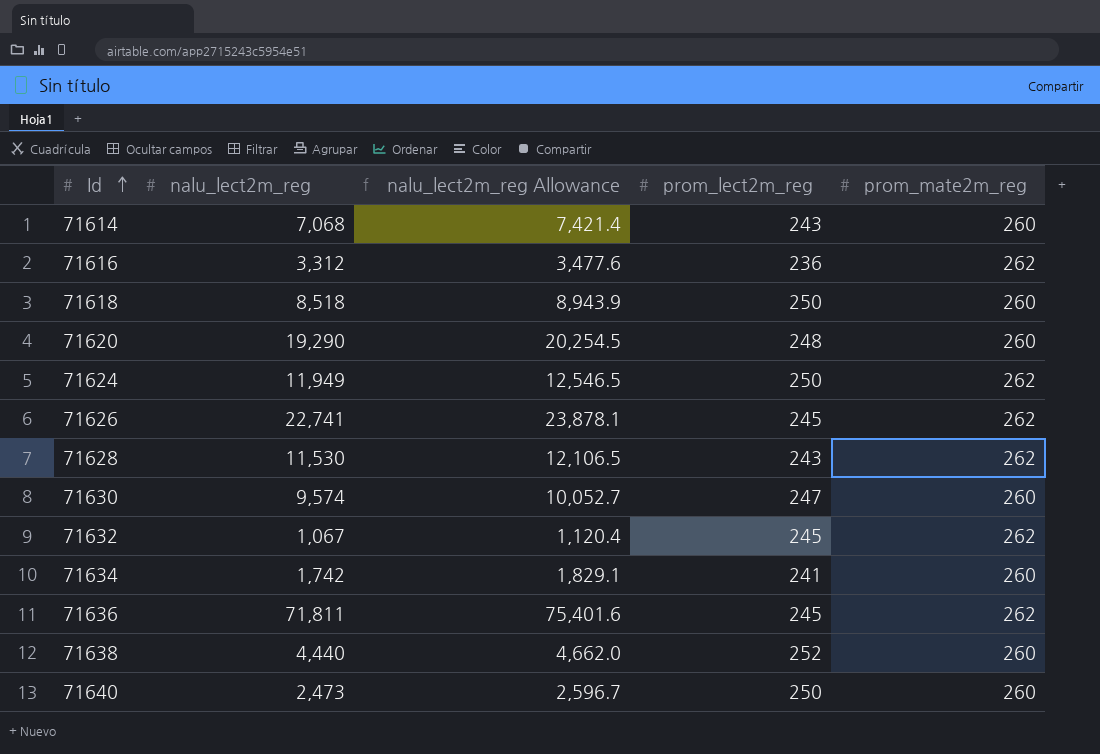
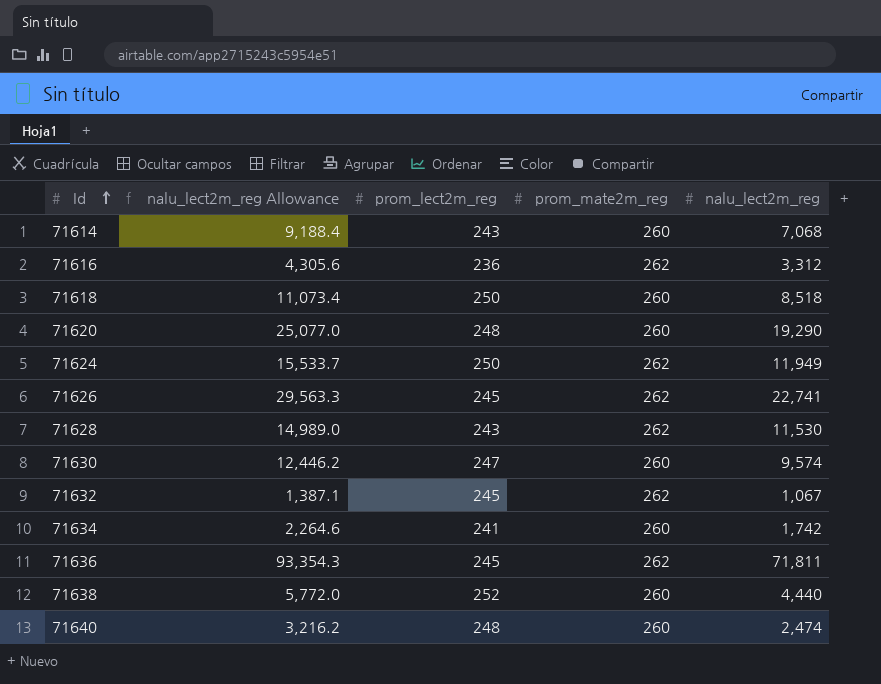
column nalu_lect2m_reg Allowance | formula: [nalu_lect2m_reg] * 1.05 -> [nalu_lect2m_reg] * 1.3
column nalu_lect2m_reg | position: 2 -> 5
71640 | prom_lect2m_reg: 250 -> 248
71640 | nalu_lect2m_reg: 2,473 -> 2,474

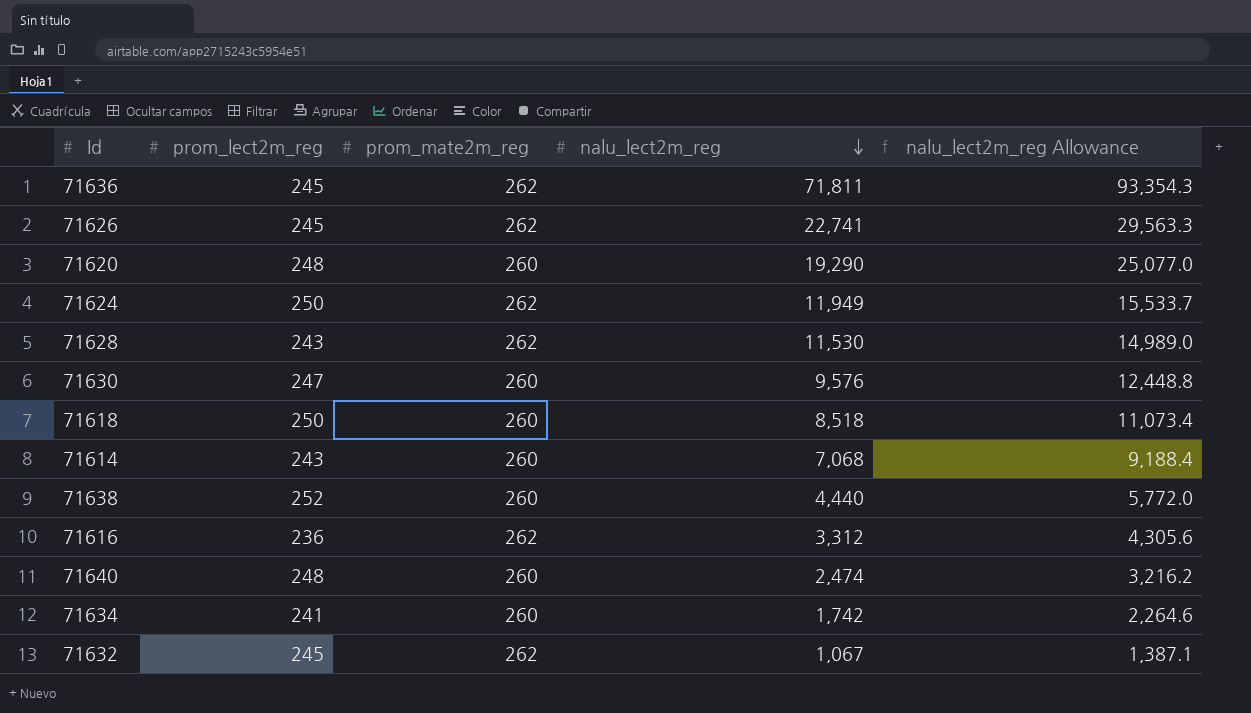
row order: Id ascending -> nalu_lect2m_reg descending
column nalu_lect2m_reg Allowance | position: 2 -> 5
71630 | nalu_lect2m_reg: 9,574 -> 9,576
71630 | nalu_lect2m_reg Allowance: 12,446.2 -> 12,448.8

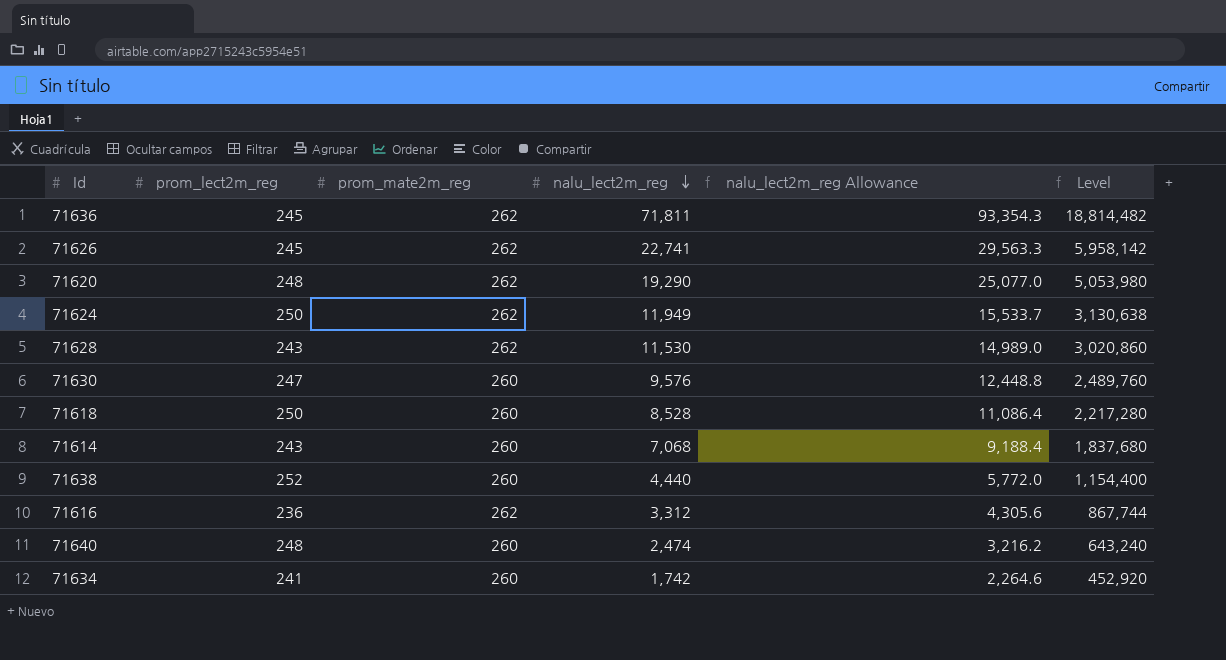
column Level | formula: none -> [prom_mate2m_reg] * [nalu_lect2m_reg]
row 71632: 245 | 262 | 1,067 | 1,387.1 -> none
71620 | prom_mate2m_reg: 260 -> 262
71618 | nalu_lect2m_reg: 8,518 -> 8,528
71618 | nalu_lect2m_reg Allowance: 11,073.4 -> 11,086.4

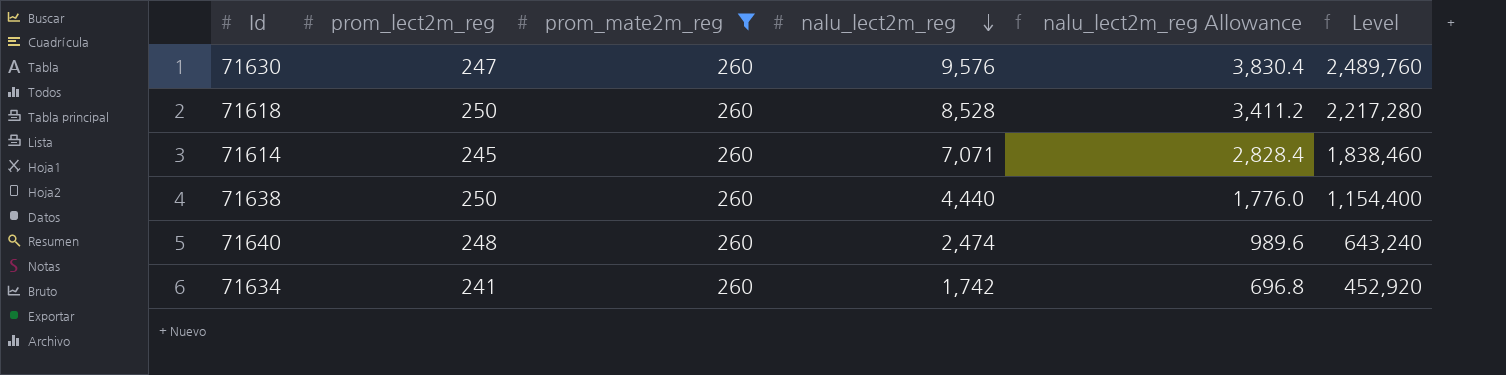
filter: none -> prom_mate2m_reg = 260
column nalu_lect2m_reg Allowance | formula: [nalu_lect2m_reg] * 1.3 -> [nalu_lect2m_reg] * 0.4
71614 | prom_lect2m_reg: 243 -> 245
71614 | nalu_lect2m_reg: 7,068 -> 7,071
71614 | Level: 1,837,680 -> 1,838,460
71638 | prom_lect2m_reg: 252 -> 250

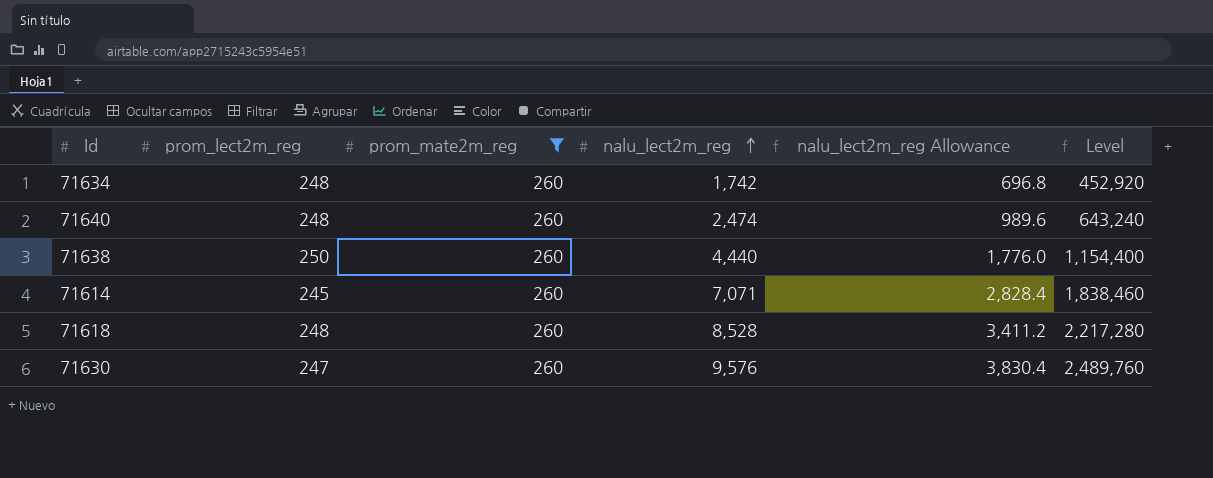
row order: nalu_lect2m_reg descending -> nalu_lect2m_reg ascending
71634 | prom_lect2m_reg: 241 -> 248
71618 | prom_lect2m_reg: 250 -> 248

